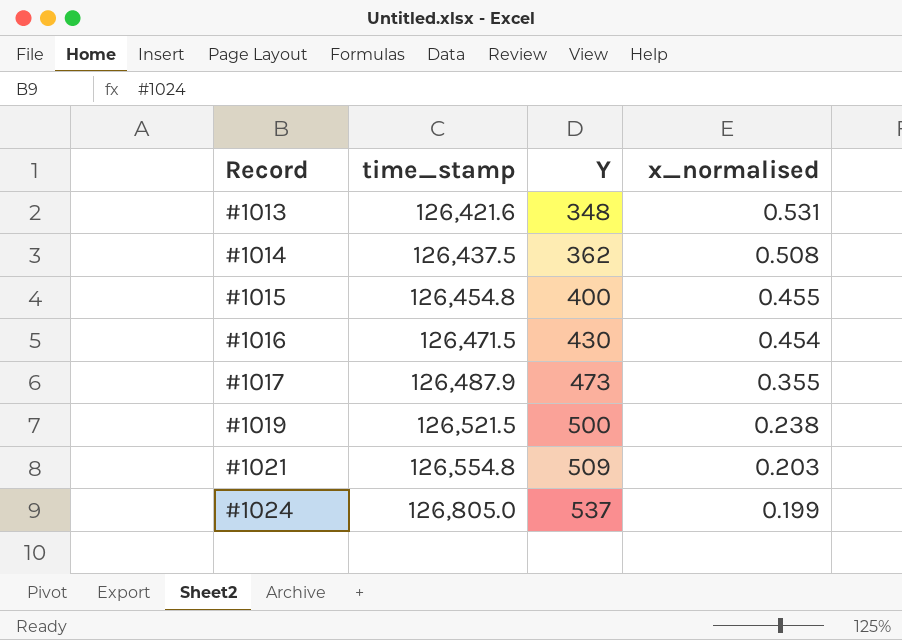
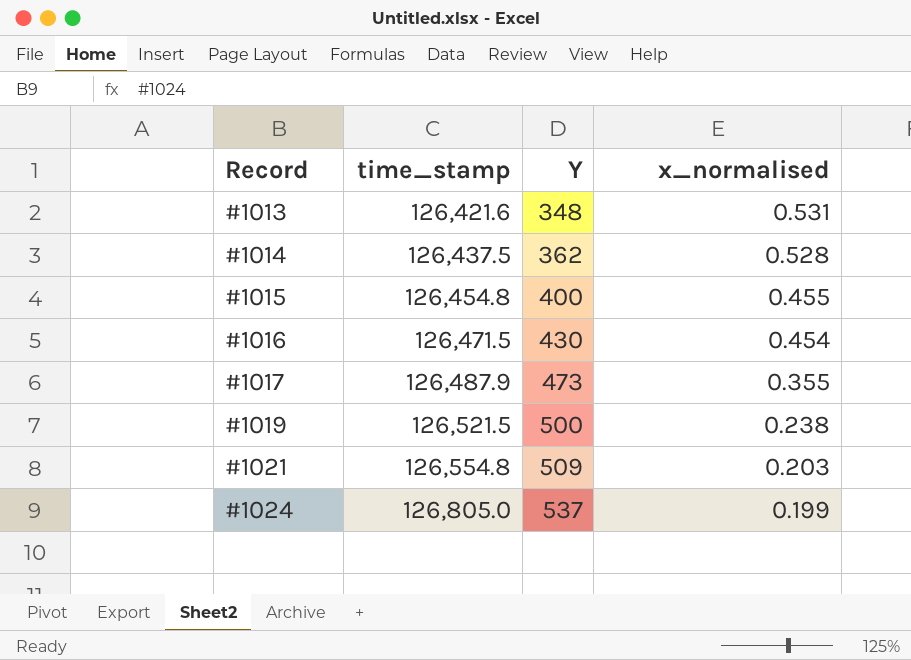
#1014 | x_normalised: 0.508 -> 0.528

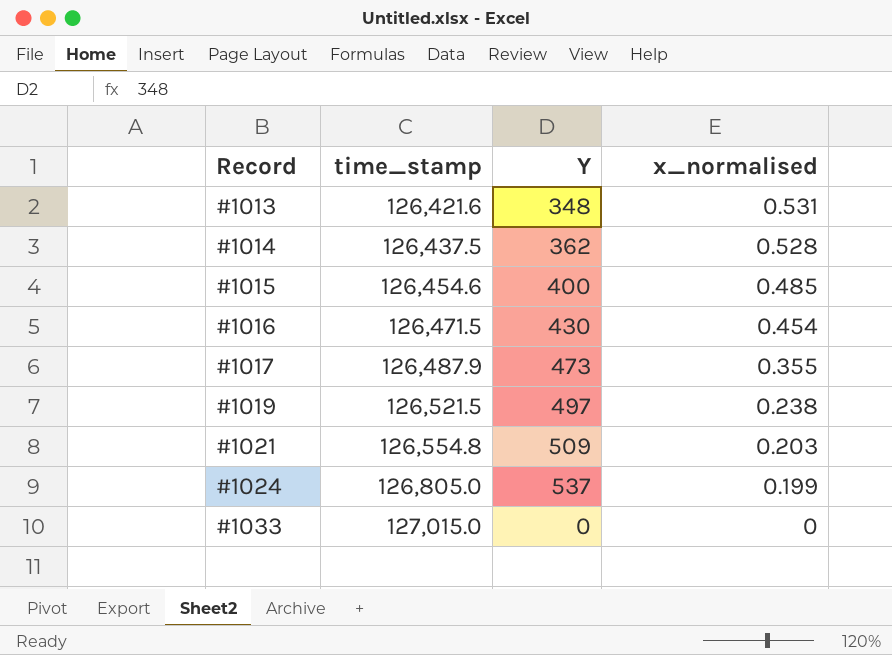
#1015 | time_stamp: 126,454.8 -> 126,454.6
#1015 | x_normalised: 0.455 -> 0.485
#1019 | Y: 500 -> 497
row #1033: none -> 127,015.0 | 0 | 0

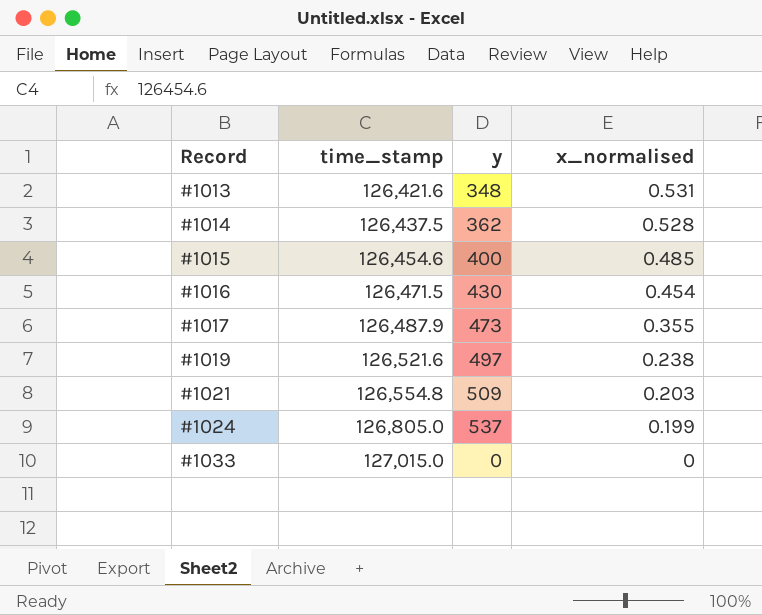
column name: Y -> y
#1019 | time_stamp: 126,521.5 -> 126,521.6

